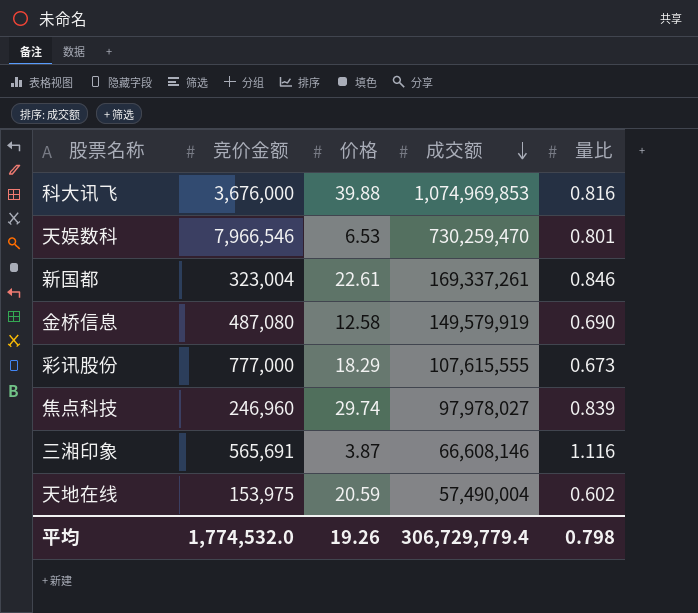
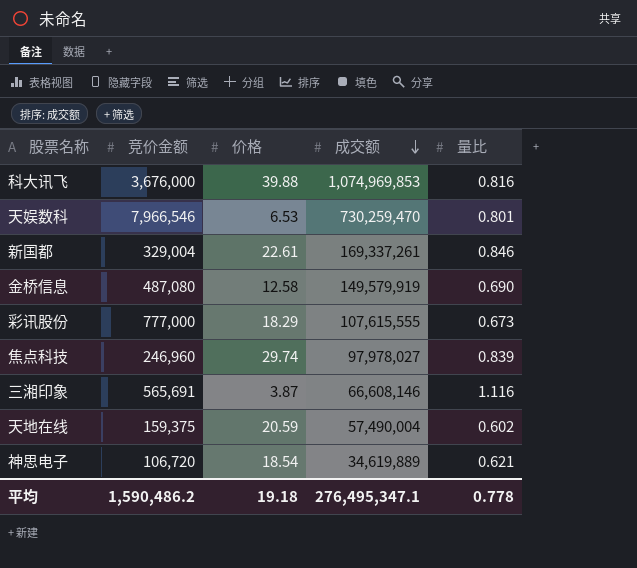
新国都 | 竞价金额: 323,004 -> 329,004
天地在线 | 竞价金额: 153,975 -> 159,375
row 神思电子: none -> 106,720 | 18.54 | 34,619,889 | 0.621
平均 | 竞价金额: 1,774,532.0 -> 1,590,486.2
平均 | 价格: 19.26 -> 19.18
平均 | 成交额: 306,729,779.4 -> 276,495,347.1
平均 | 量比: 0.798 -> 0.778

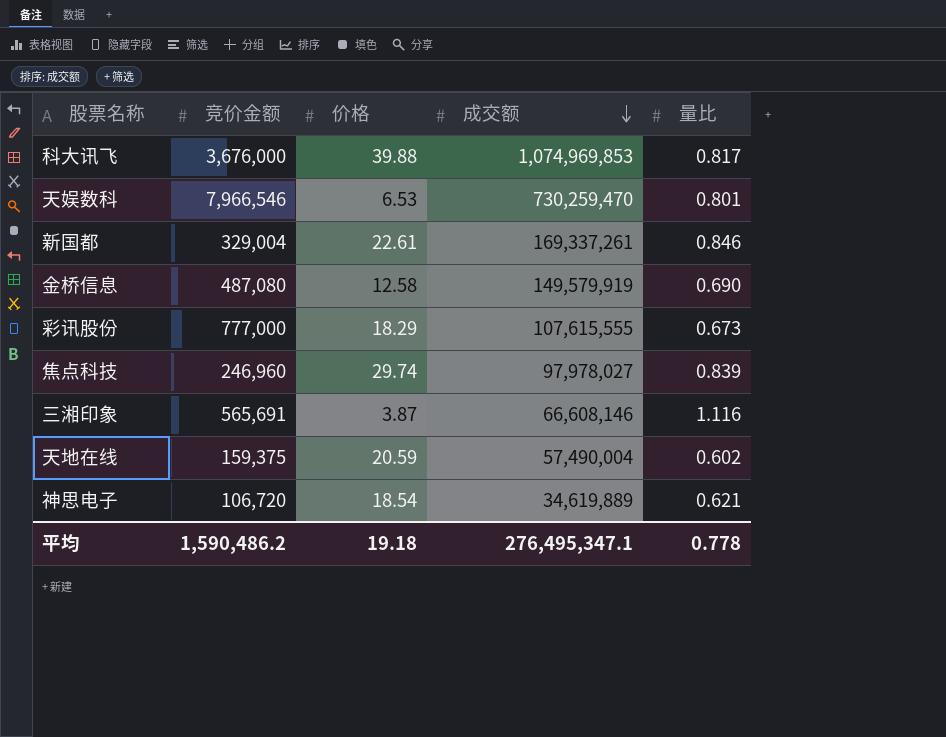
科大讯飞 | 量比: 0.816 -> 0.817

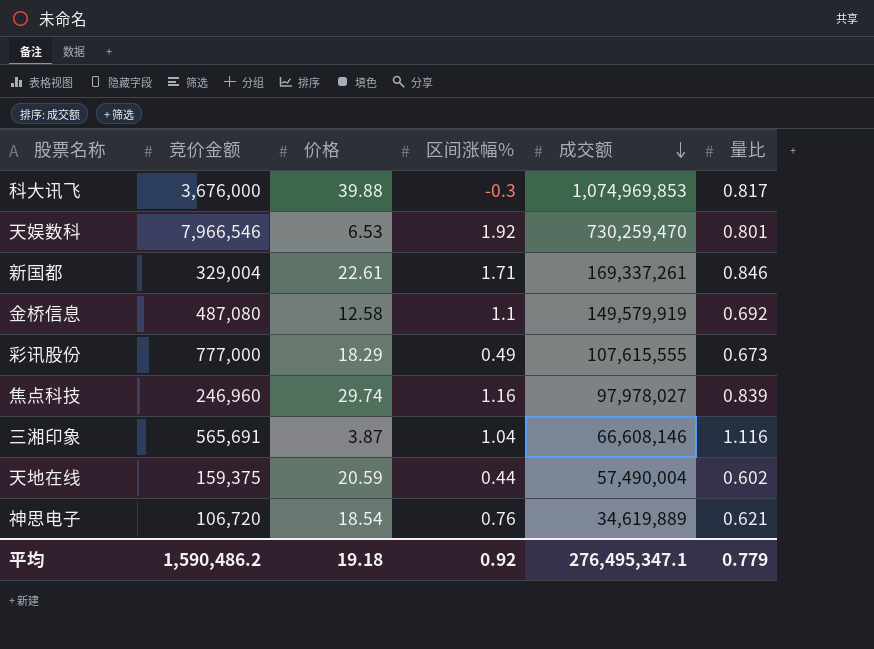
column 区间涨幅% | position: none -> 4
金桥信息 | 量比: 0.690 -> 0.692
平均 | 量比: 0.778 -> 0.779

